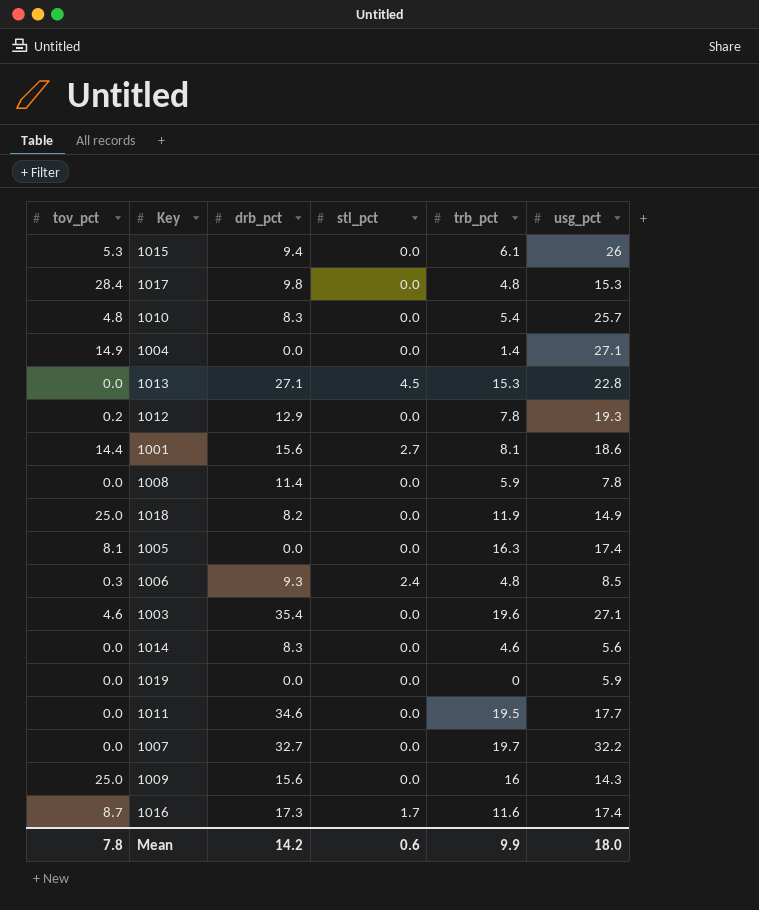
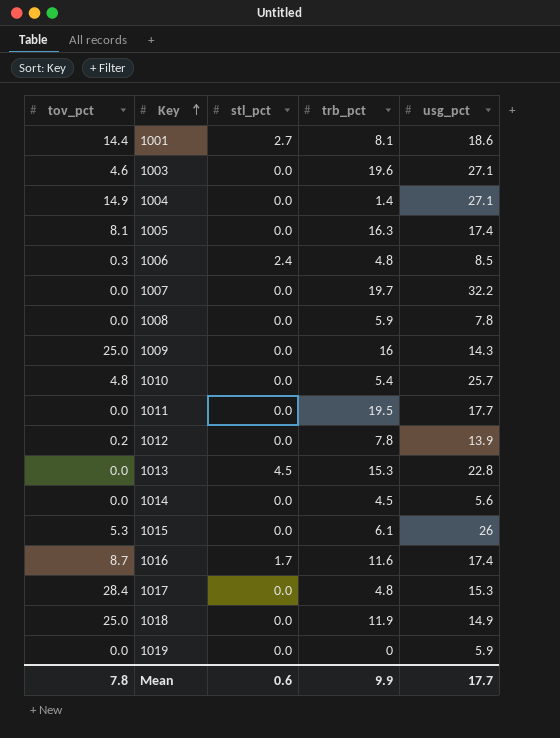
row order: none -> Key ascending
column drb_pct | position: 3 -> none
1012 | usg_pct: 19.3 -> 13.9
1014 | trb_pct: 4.6 -> 4.5
Mean | usg_pct: 18.0 -> 17.7

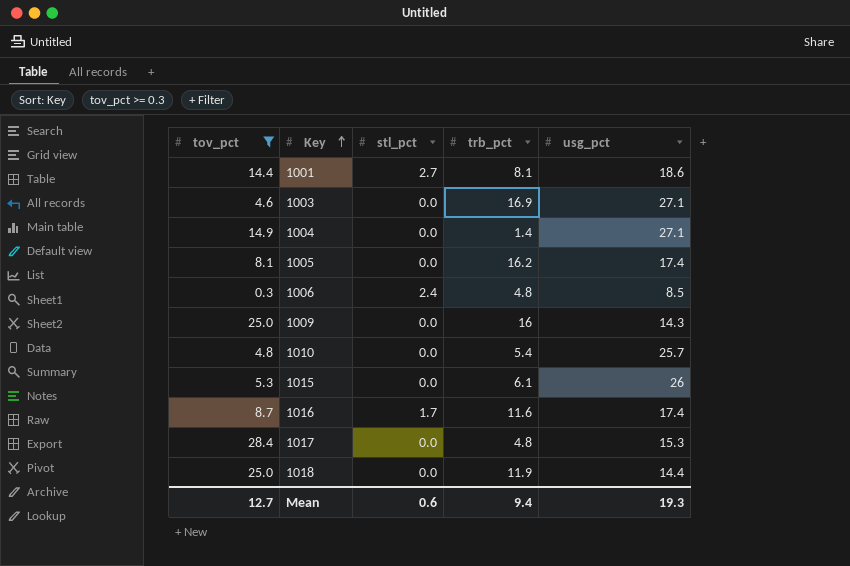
filter: none -> tov_pct >= 0.3
1003 | trb_pct: 19.6 -> 16.9
1005 | trb_pct: 16.3 -> 16.2
1018 | usg_pct: 14.9 -> 14.4
Mean | tov_pct: 7.8 -> 12.7
Mean | trb_pct: 9.9 -> 9.4
Mean | usg_pct: 17.7 -> 19.3

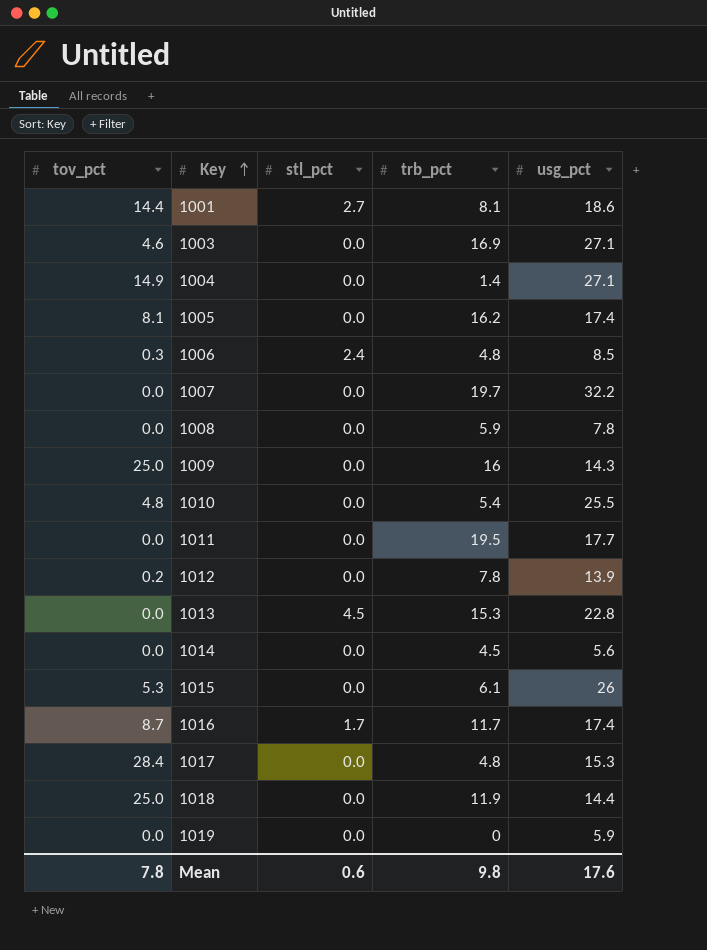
filter: tov_pct >= 0.3 -> none
1010 | usg_pct: 25.7 -> 25.5
1016 | trb_pct: 11.6 -> 11.7
Mean | tov_pct: 12.7 -> 7.8
Mean | trb_pct: 9.4 -> 9.8
Mean | usg_pct: 19.3 -> 17.6

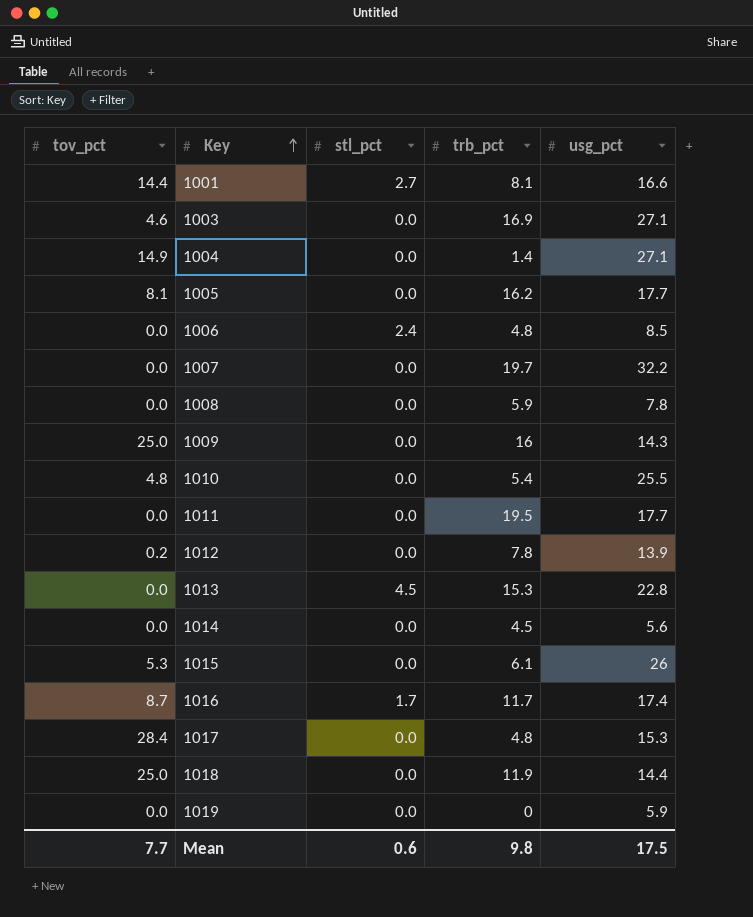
1001 | usg_pct: 18.6 -> 16.6
1005 | usg_pct: 17.4 -> 17.7
1006 | tov_pct: 0.3 -> 0.0
Mean | tov_pct: 7.8 -> 7.7
Mean | usg_pct: 17.6 -> 17.5

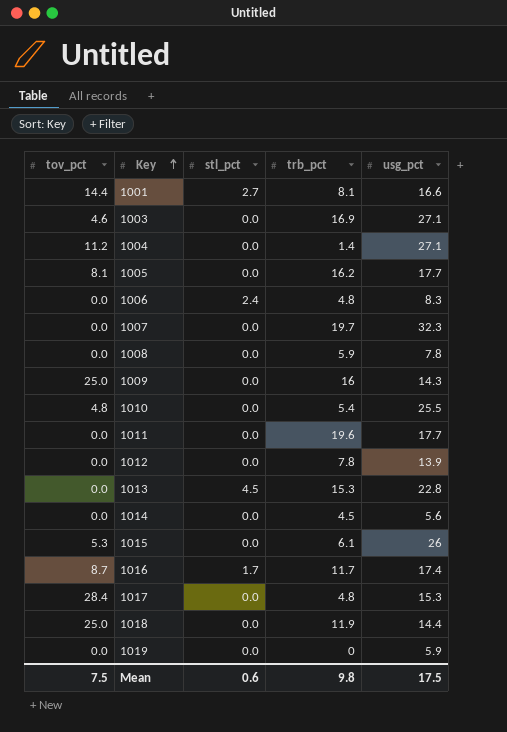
1004 | tov_pct: 14.9 -> 11.2
1006 | usg_pct: 8.5 -> 8.3
1007 | usg_pct: 32.2 -> 32.3
1011 | trb_pct: 19.5 -> 19.6
1012 | tov_pct: 0.2 -> 0.0
Mean | tov_pct: 7.7 -> 7.5

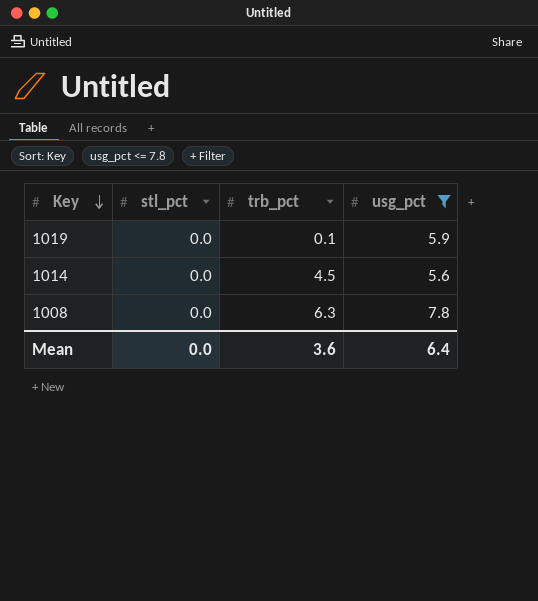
filter: none -> usg_pct <= 7.8
row order: Key ascending -> Key descending
column tov_pct | position: 1 -> none
1019 | trb_pct: 0 -> 0.1
1008 | trb_pct: 5.9 -> 6.3
Mean | stl_pct: 0.6 -> 0.0
Mean | trb_pct: 9.8 -> 3.6
Mean | usg_pct: 17.5 -> 6.4

